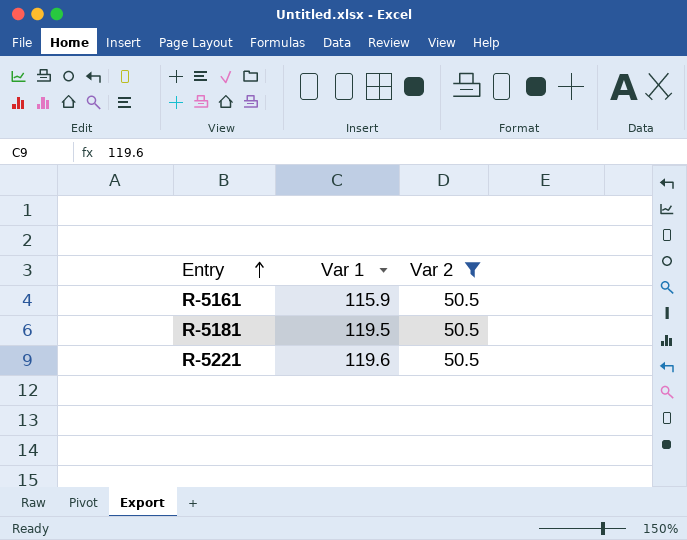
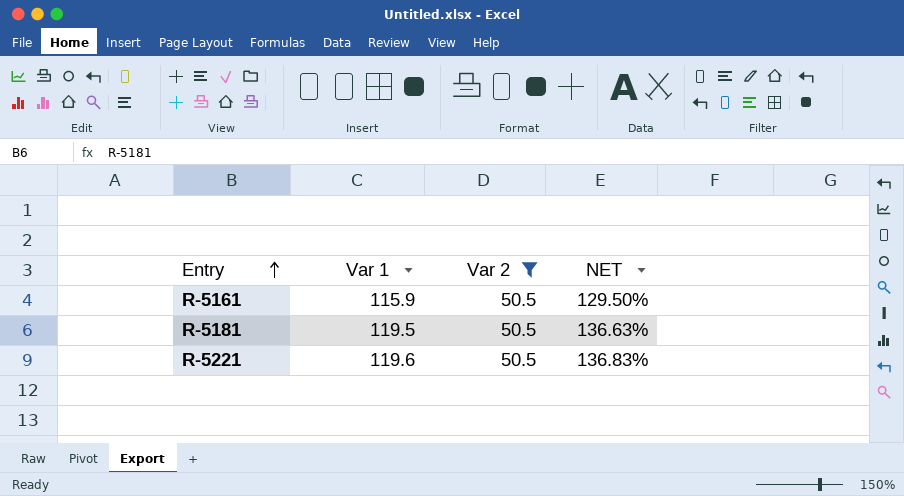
column NET | formula: none -> ([Var 1] - [Var 2]) / [Var 2]

